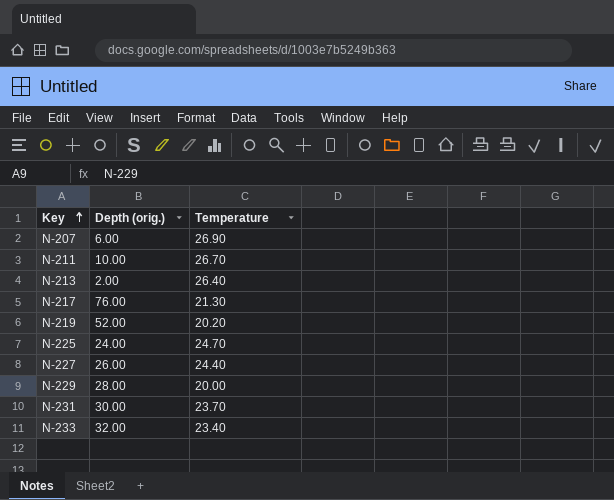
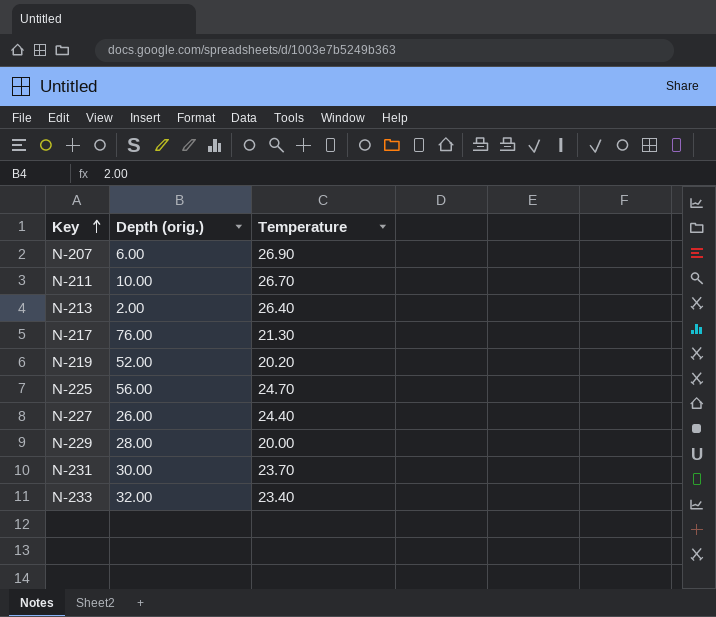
N-225 | Depth (orig.): 24.00 -> 56.00

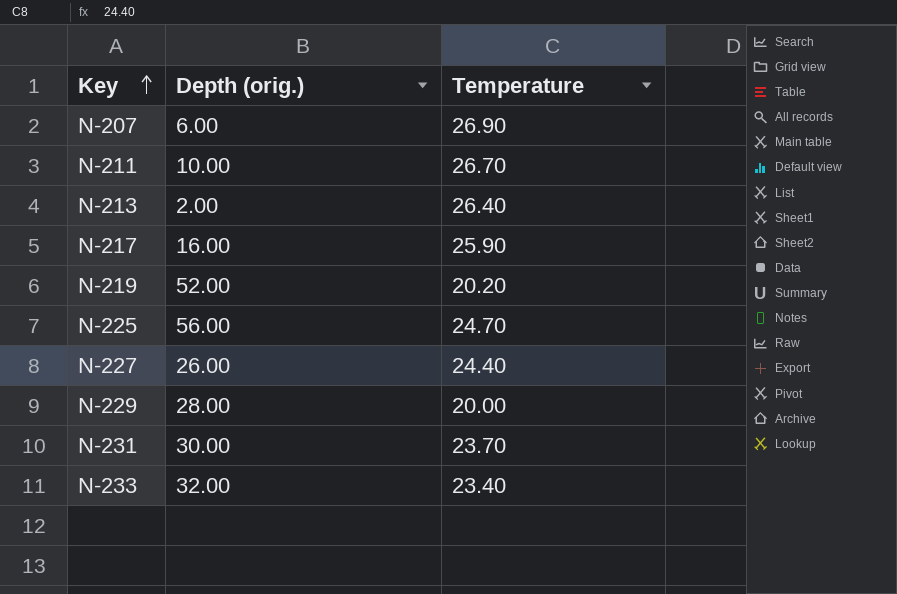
N-217 | Depth (orig.): 76.00 -> 16.00
N-217 | Temperature: 21.30 -> 25.90

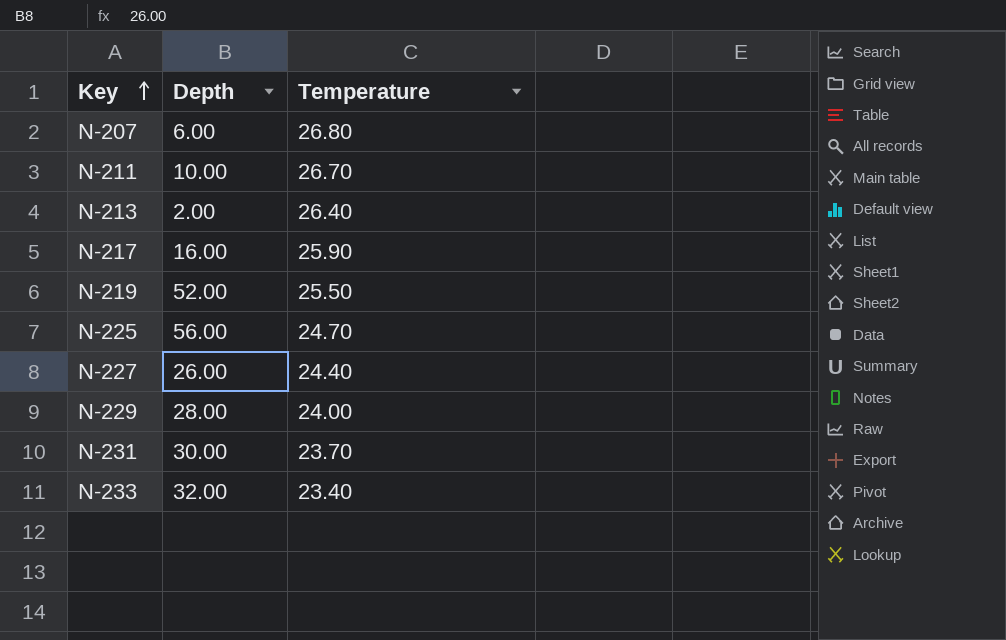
column name: Depth (orig.) -> Depth
N-207 | Temperature: 26.90 -> 26.80
N-219 | Temperature: 20.20 -> 25.50
N-229 | Temperature: 20.00 -> 24.00

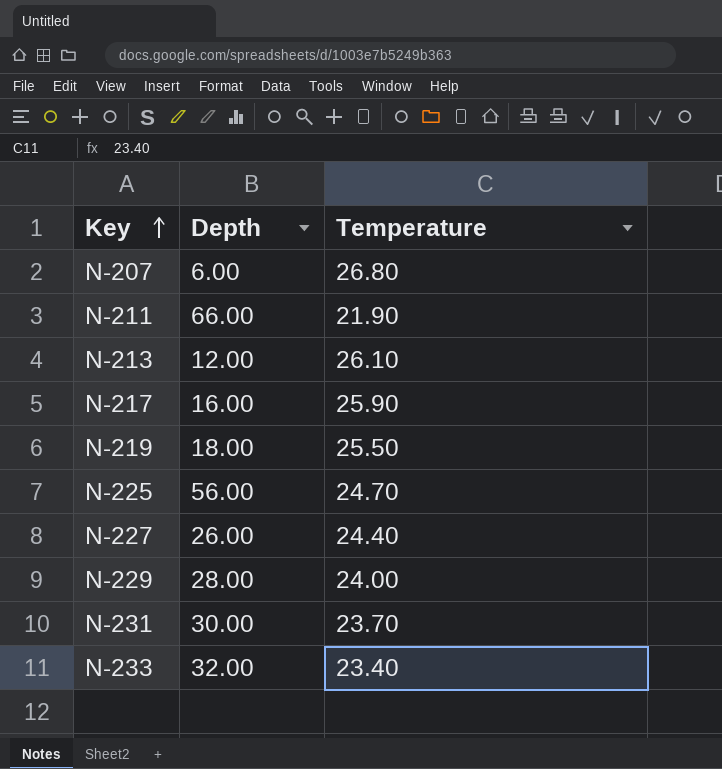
N-211 | Depth: 10.00 -> 66.00
N-211 | Temperature: 26.70 -> 21.90
N-213 | Depth: 2.00 -> 12.00
N-213 | Temperature: 26.40 -> 26.10
N-219 | Depth: 52.00 -> 18.00

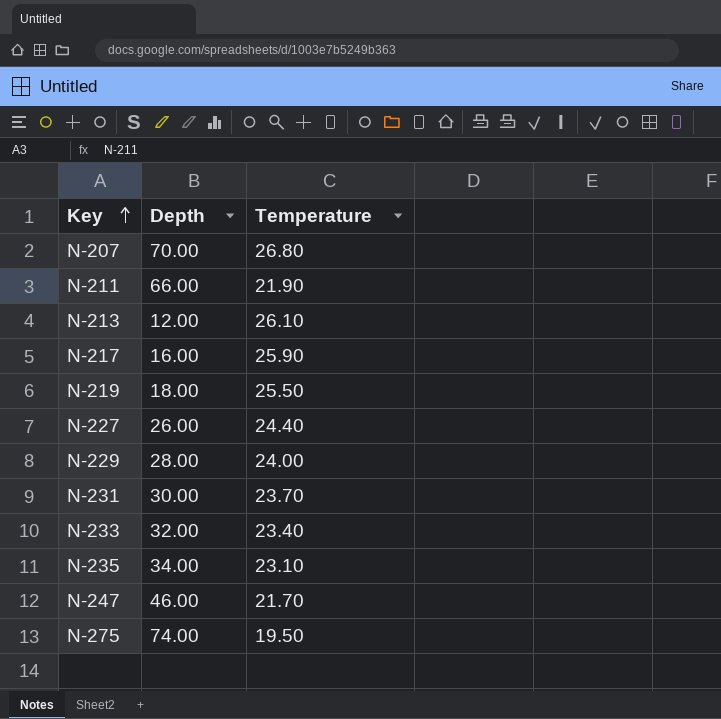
row N-225: 56.00 | 24.70 -> none
N-207 | Depth: 6.00 -> 70.00
row N-235: none -> 34.00 | 23.10
row N-247: none -> 46.00 | 21.70
row N-275: none -> 74.00 | 19.50

